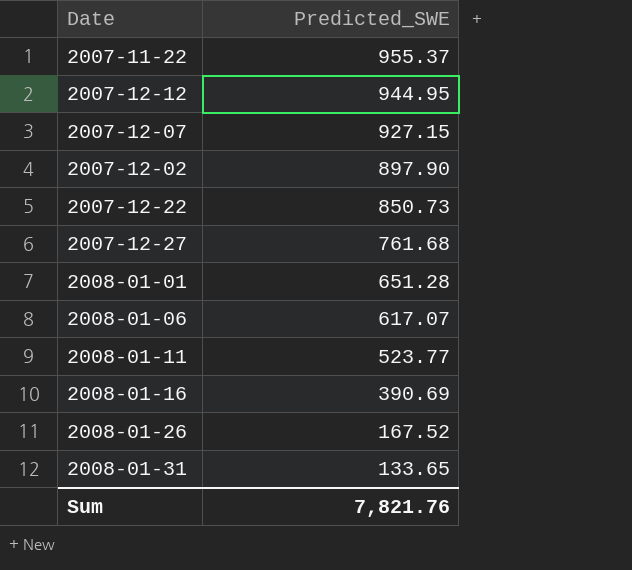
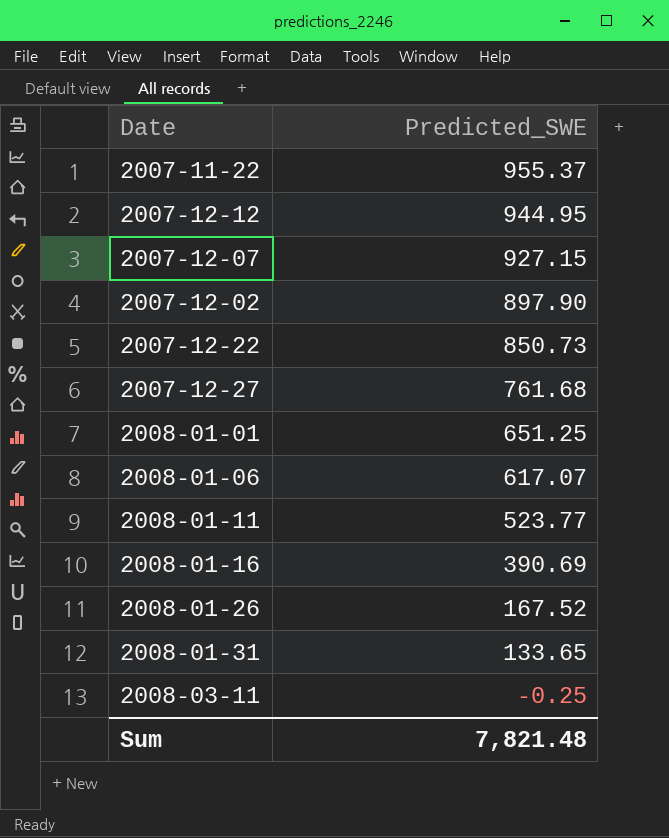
2008-01-01 | Predicted_SWE: 651.28 -> 651.25
row 2008-03-11: none -> -0.25
Sum | Predicted_SWE: 7,821.76 -> 7,821.48

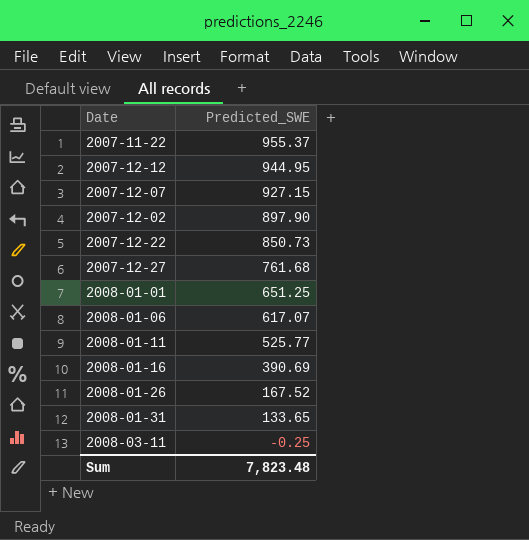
2008-01-11 | Predicted_SWE: 523.77 -> 525.77
Sum | Predicted_SWE: 7,821.48 -> 7,823.48

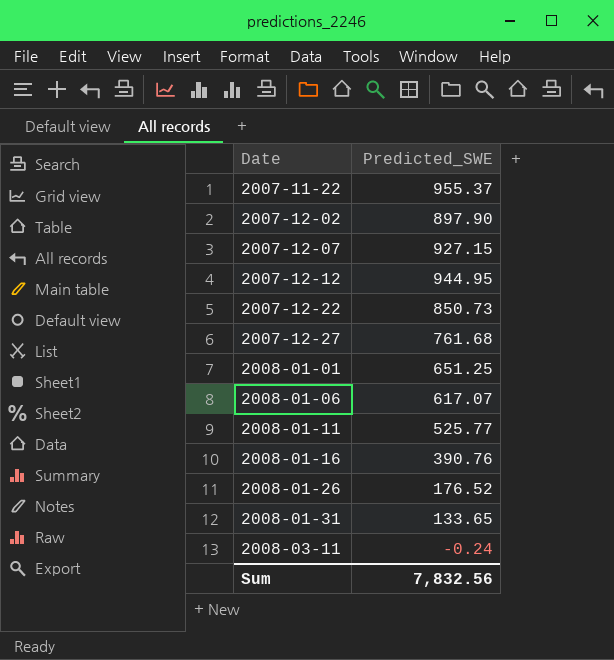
row order: Predicted_SWE descending -> Date ascending
2008-01-16 | Predicted_SWE: 390.69 -> 390.76
2008-01-26 | Predicted_SWE: 167.52 -> 176.52
2008-03-11 | Predicted_SWE: -0.25 -> -0.24
Sum | Predicted_SWE: 7,823.48 -> 7,832.56

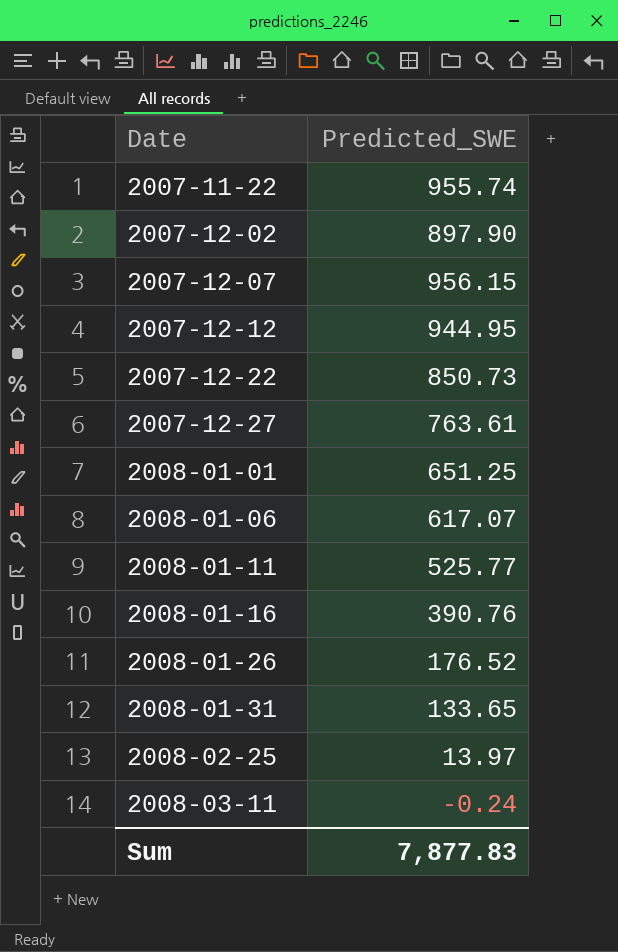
2007-11-22 | Predicted_SWE: 955.37 -> 955.74
2007-12-07 | Predicted_SWE: 927.15 -> 956.15
2007-12-27 | Predicted_SWE: 761.68 -> 763.61
row 2008-02-25: none -> 13.97
Sum | Predicted_SWE: 7,832.56 -> 7,877.83

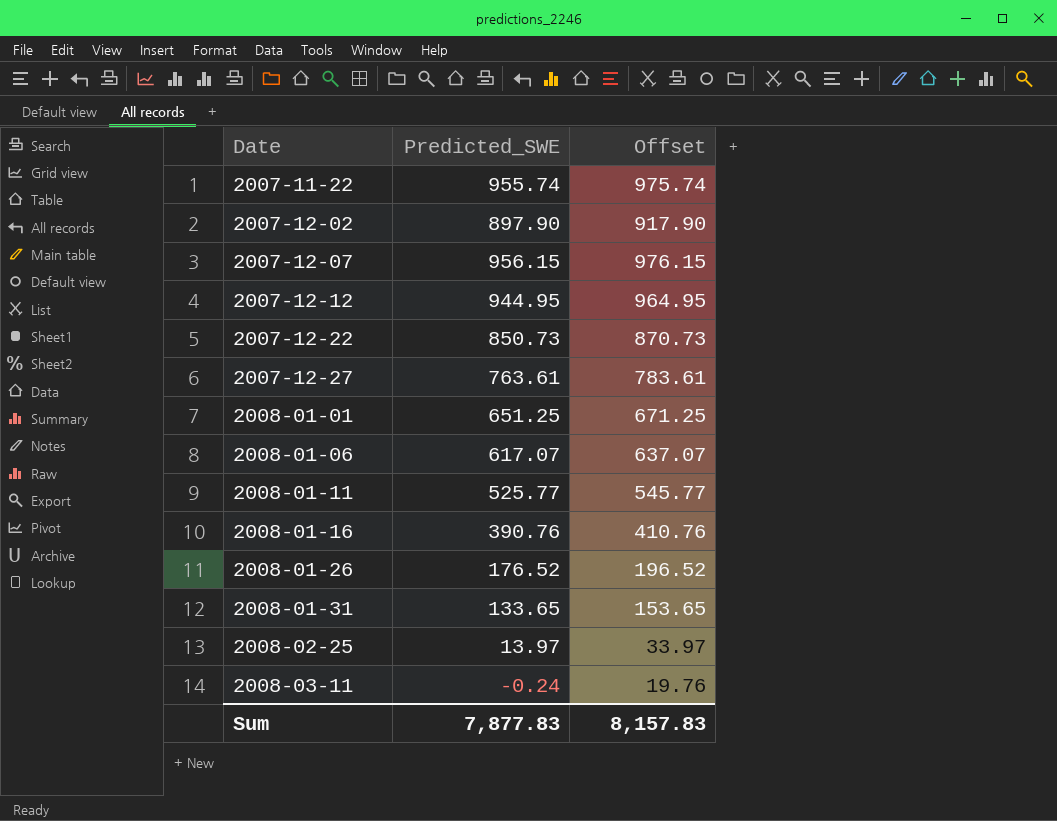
column Offset | formula: none -> [Predicted_SWE] + 20

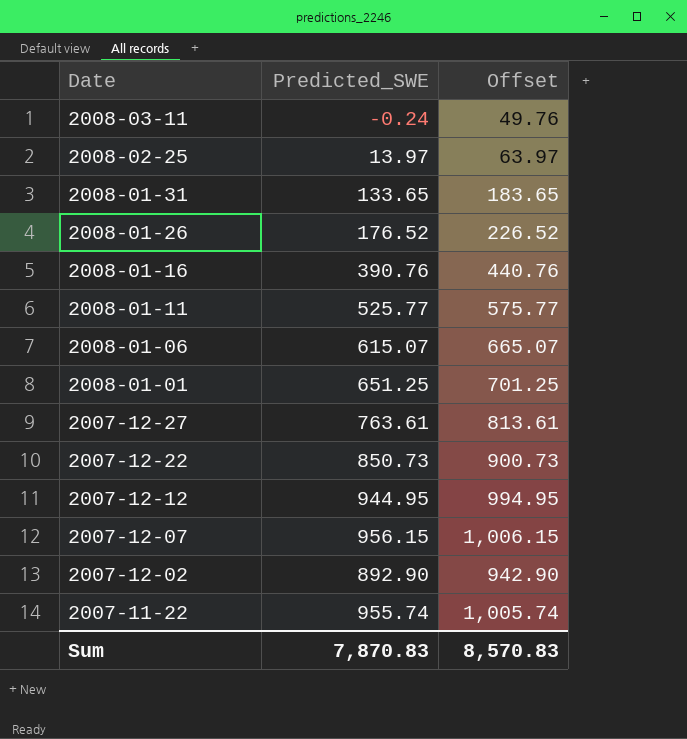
row order: Date ascending -> Date descending
column Offset | formula: [Predicted_SWE] + 20 -> [Predicted_SWE] + 50
2008-01-06 | Predicted_SWE: 617.07 -> 615.07
2007-12-02 | Predicted_SWE: 897.90 -> 892.90
Sum | Predicted_SWE: 7,877.83 -> 7,870.83
Sum | Offset: 8,157.83 -> 8,570.83

